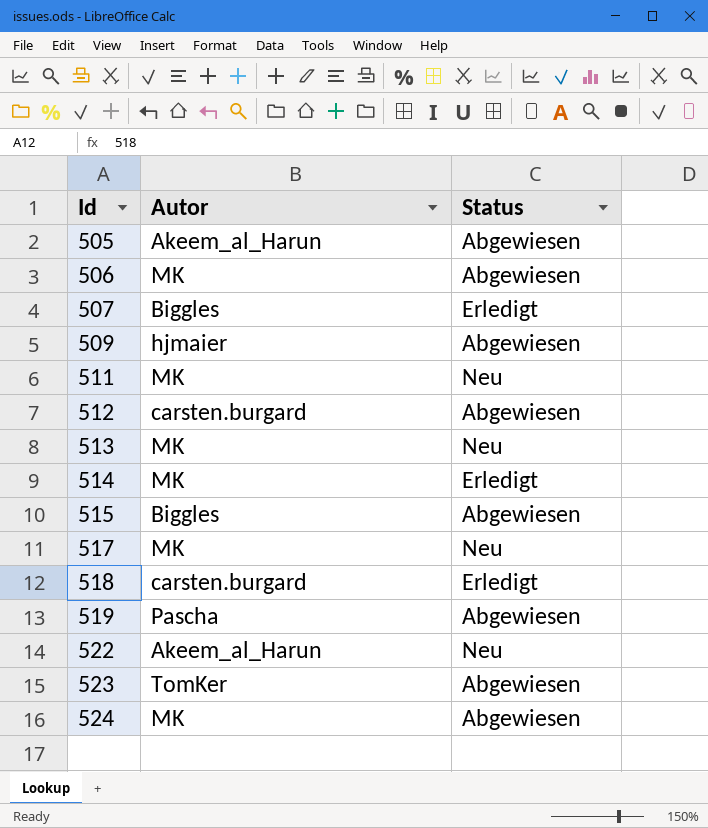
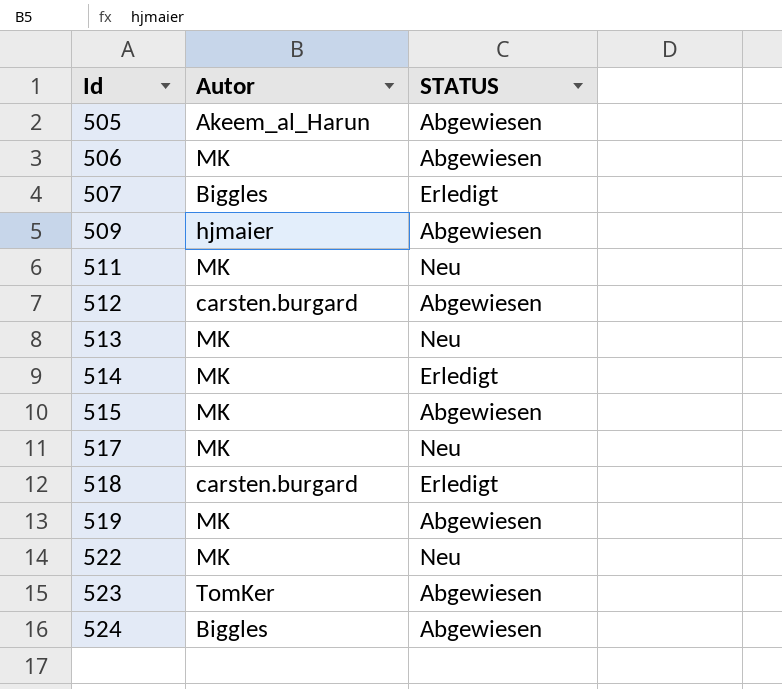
column name: Status -> STATUS
515 | Autor: Biggles -> MK
519 | Autor: Pascha -> MK
522 | Autor: Akeem_al_Harun -> MK
524 | Autor: MK -> Biggles

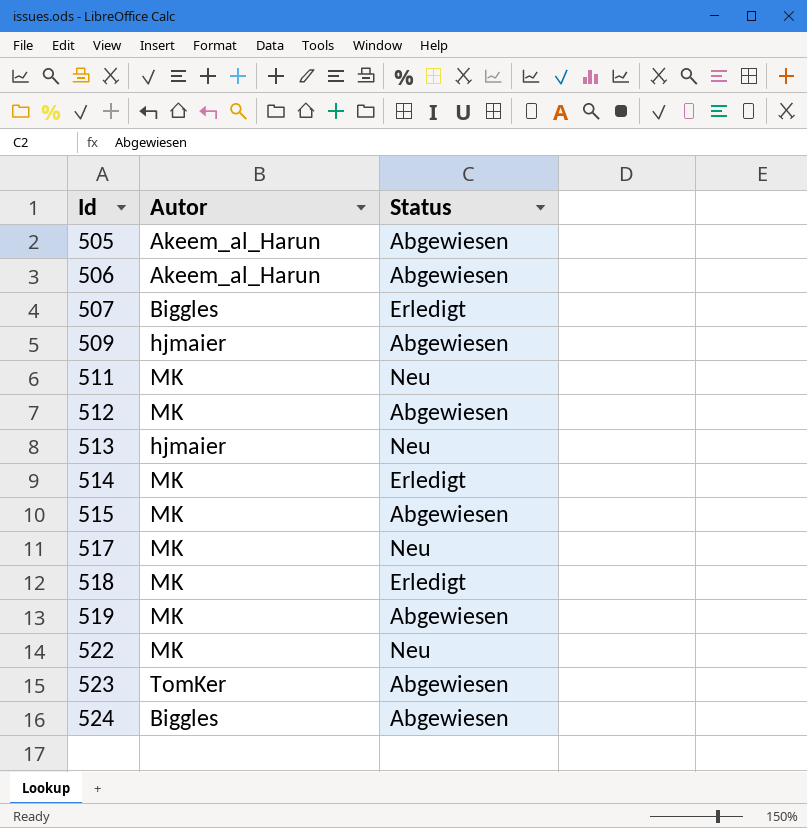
column name: STATUS -> Status
506 | Autor: MK -> Akeem_al_Harun
512 | Autor: carsten.burgard -> MK
513 | Autor: MK -> hjmaier
518 | Autor: carsten.burgard -> MK

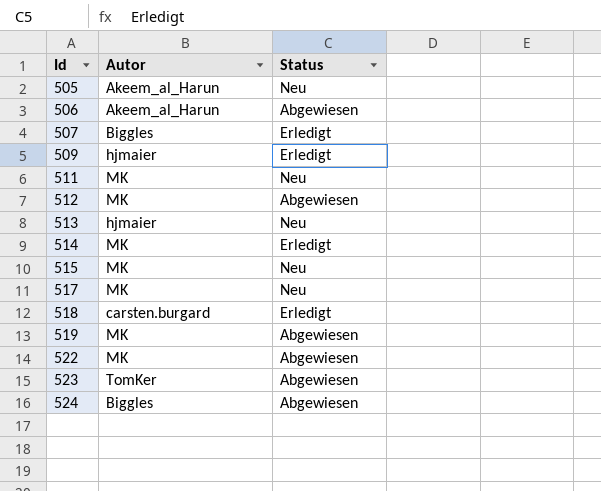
505 | Status: Abgewiesen -> Neu
509 | Status: Abgewiesen -> Erledigt
515 | Status: Abgewiesen -> Neu
518 | Autor: MK -> carsten.burgard
522 | Status: Neu -> Abgewiesen

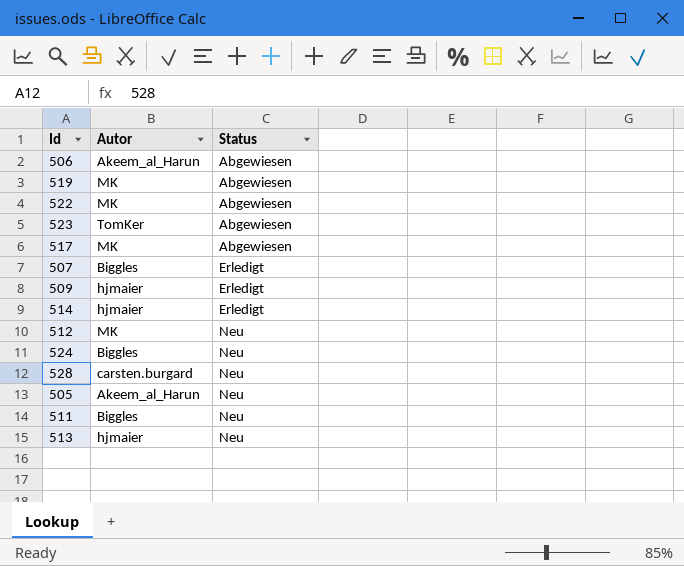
row order: Id ascending -> Status ascending
row 515: MK | Neu -> none
row 518: carsten.burgard | Erledigt -> none
517 | Status: Neu -> Abgewiesen
514 | Autor: MK -> hjmaier
512 | Status: Abgewiesen -> Neu
524 | Status: Abgewiesen -> Neu
row 528: none -> carsten.burgard | Neu
511 | Autor: MK -> Biggles

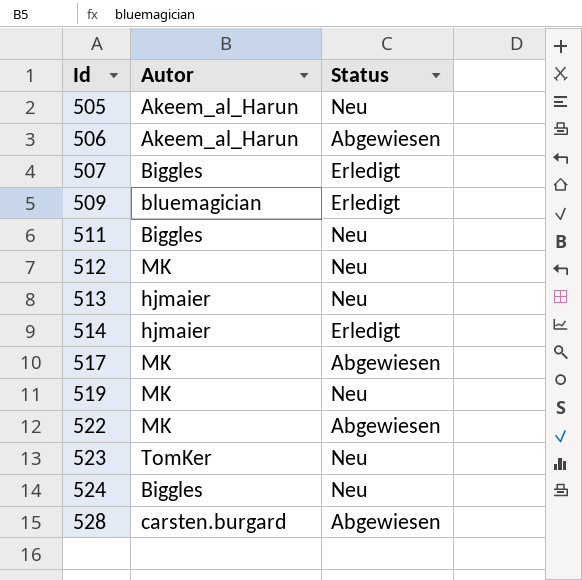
row order: Status ascending -> Id ascending
509 | Autor: hjmaier -> bluemagician
519 | Status: Abgewiesen -> Neu
523 | Status: Abgewiesen -> Neu
528 | Status: Neu -> Abgewiesen

